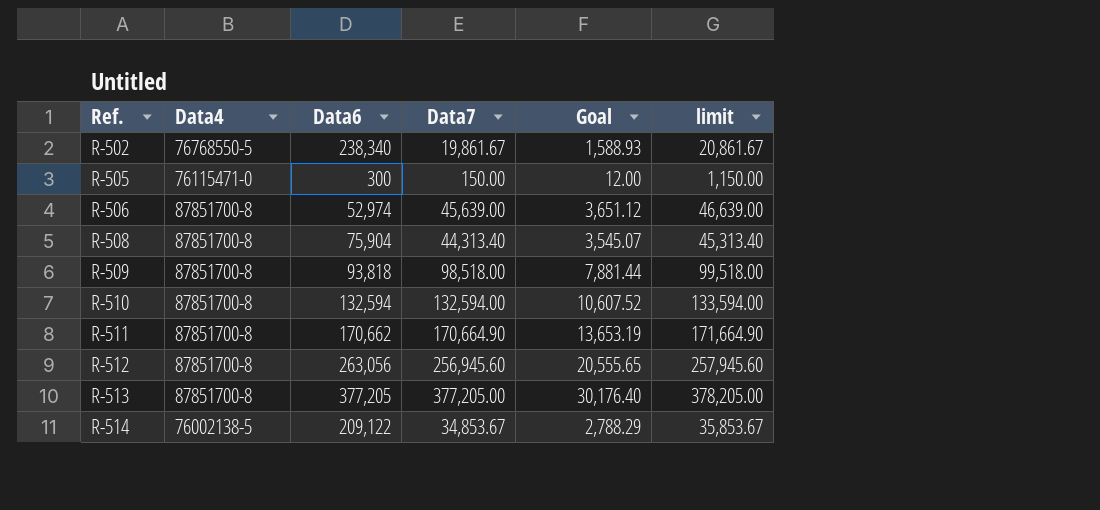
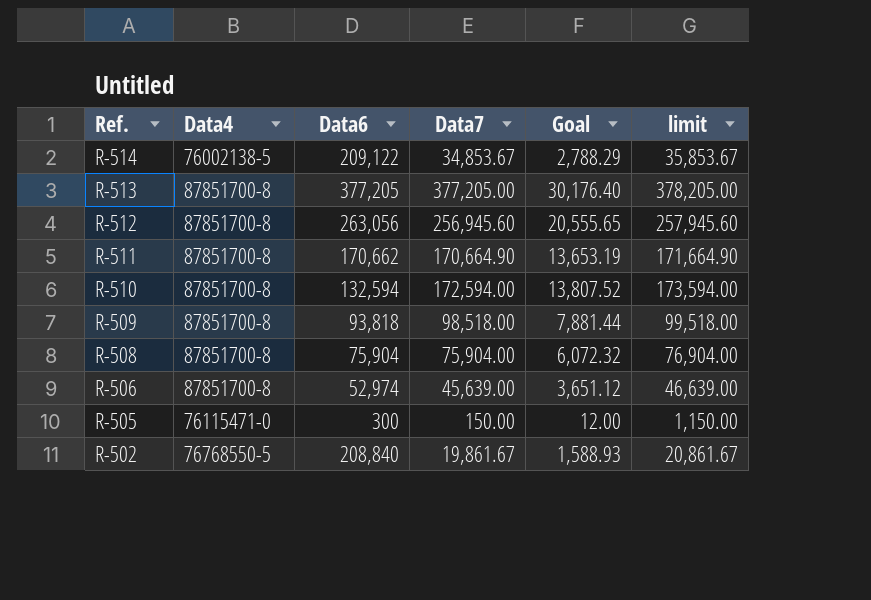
row order: Ref. ascending -> Ref. descending
R-510 | Data7: 132,594.00 -> 172,594.00
R-510 | Goal: 10,607.52 -> 13,807.52
R-510 | limit: 133,594.00 -> 173,594.00
R-508 | Data7: 44,313.40 -> 75,904.00
R-508 | Goal: 3,545.07 -> 6,072.32
R-508 | limit: 45,313.40 -> 76,904.00
R-502 | Data6: 238,340 -> 208,840

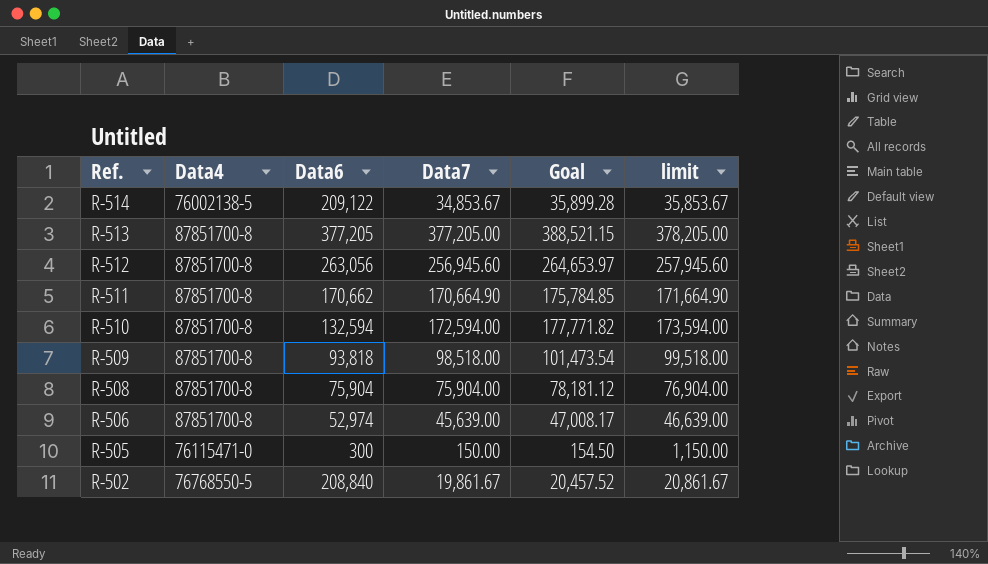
column Goal | formula: [Data7] * 0.08 -> [Data7] * 1.03

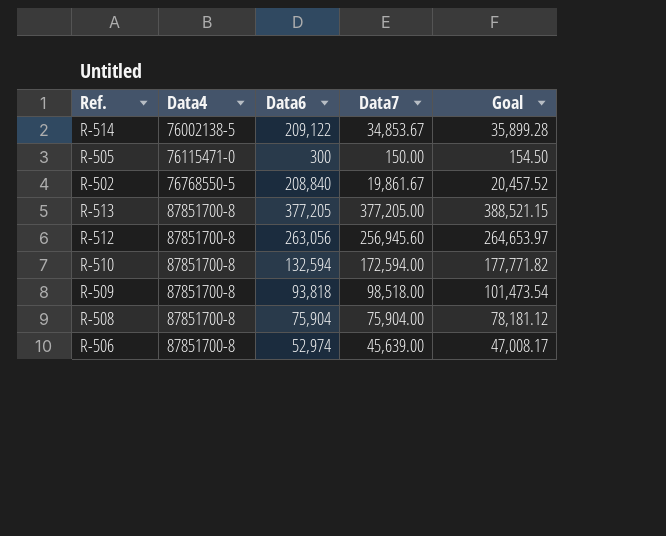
row order: Ref. descending -> Data4 ascending
column limit | formula: [Data7] + 1000 -> none
row R-511: 87851700-8 | 170,662 | 170,664.90 | 175,784.85 | 171,664.90 -> none

